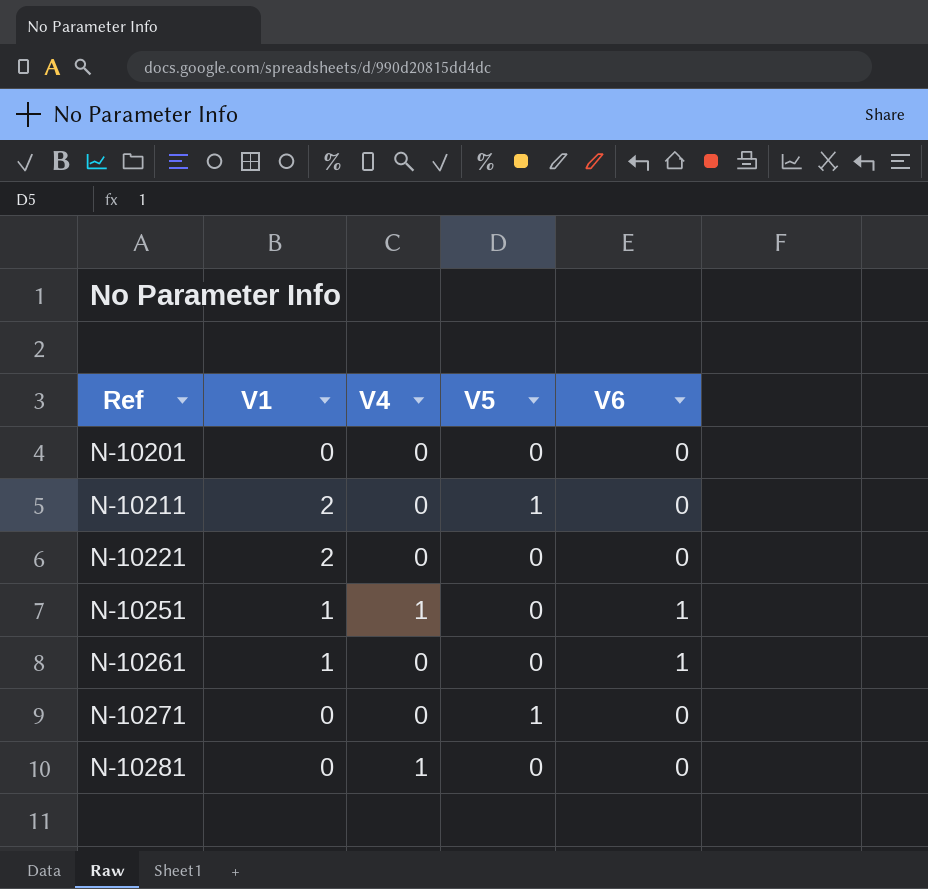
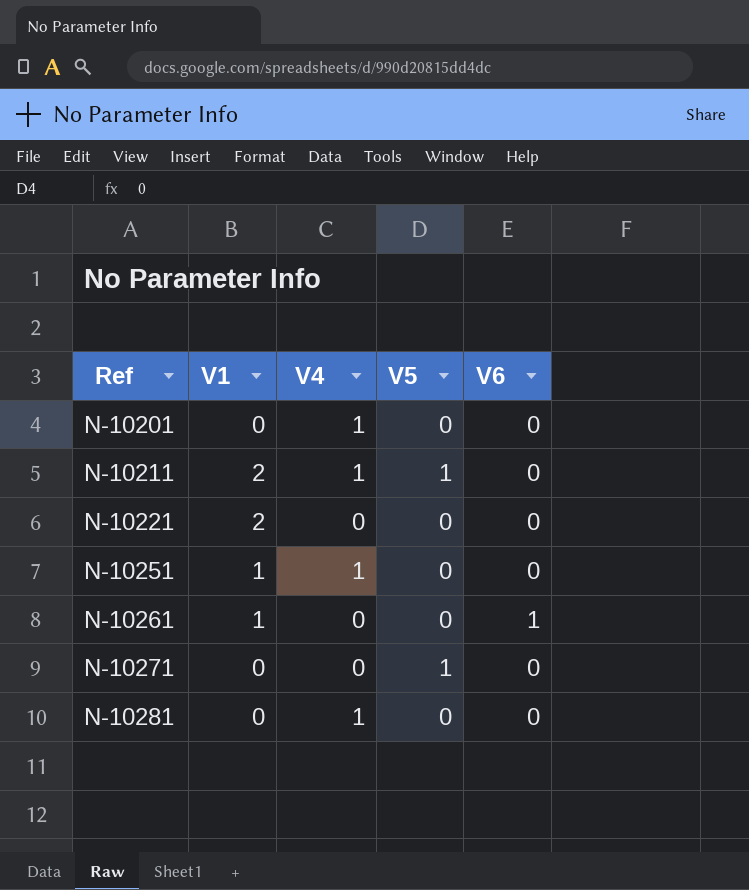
N-10201 | V4: 0 -> 1
N-10211 | V4: 0 -> 1
N-10251 | V6: 1 -> 0

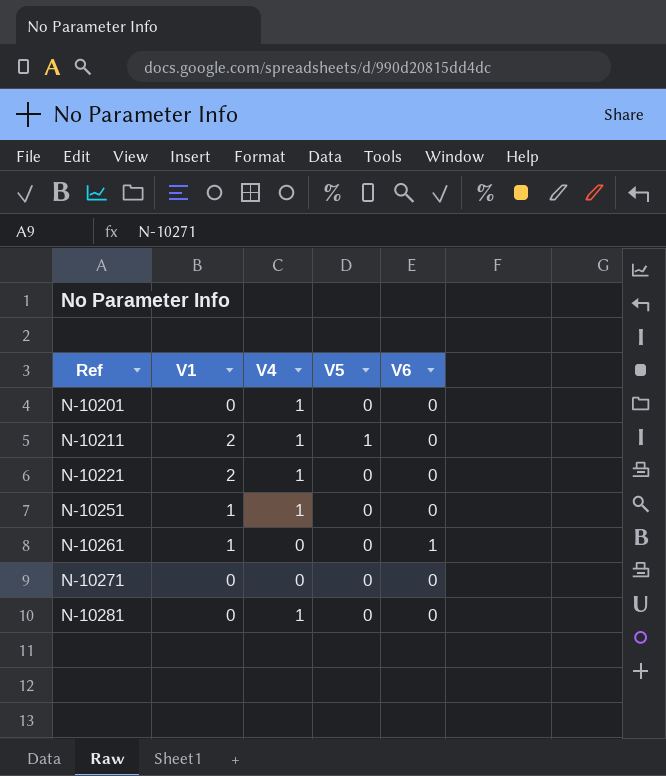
N-10221 | V4: 0 -> 1
N-10271 | V5: 1 -> 0

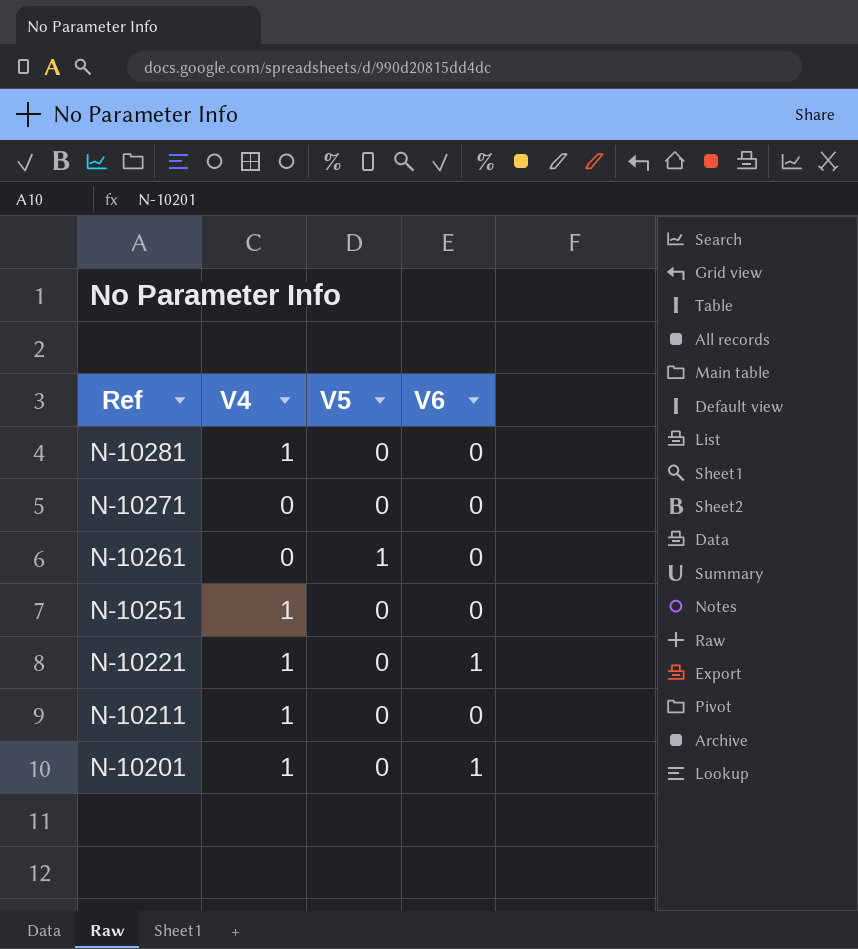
row order: Ref ascending -> Ref descending
column V1 | position: 2 -> none
N-10261 | V5: 0 -> 1
N-10261 | V6: 1 -> 0
N-10221 | V6: 0 -> 1
N-10211 | V5: 1 -> 0
N-10201 | V6: 0 -> 1

